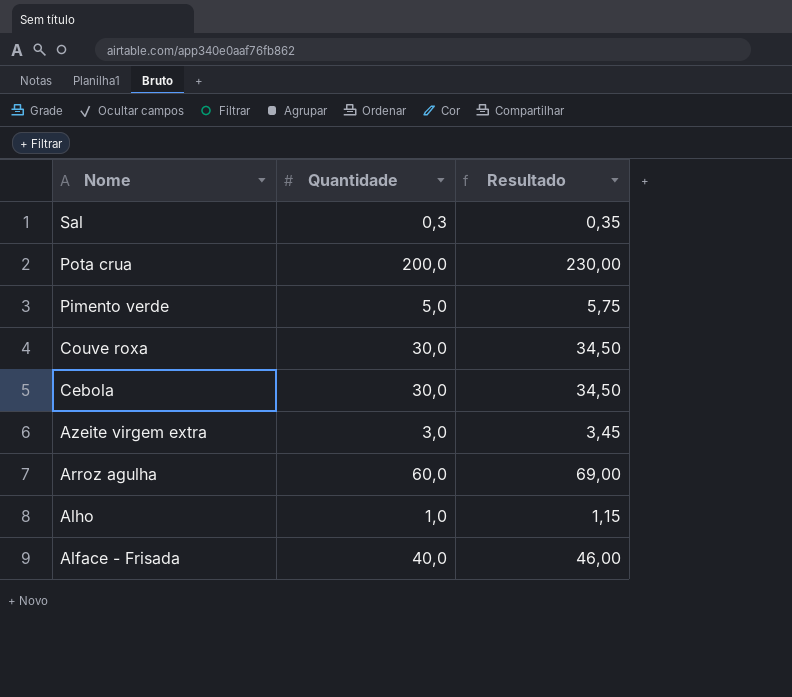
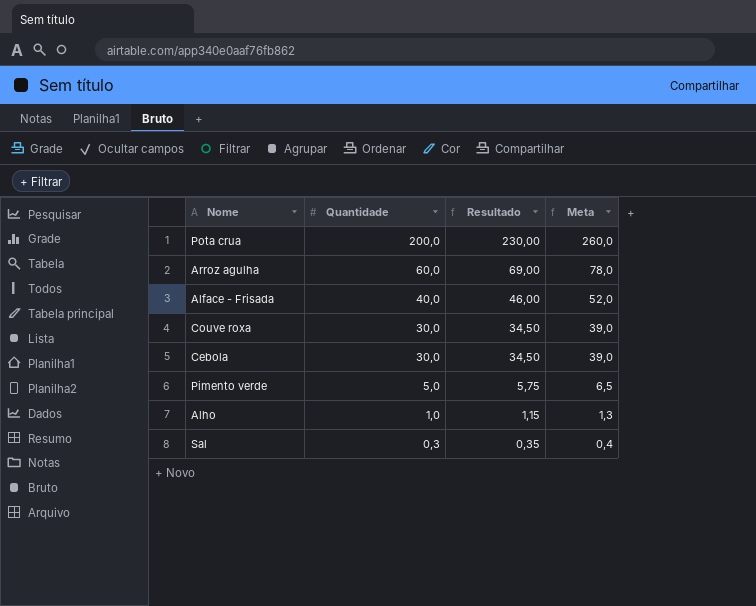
row order: Nome descending -> Quantidade descending
column Meta | formula: none -> [Quantidade] * 1,3
row Azeite virgem extra: 3,0 | 3,45 -> none

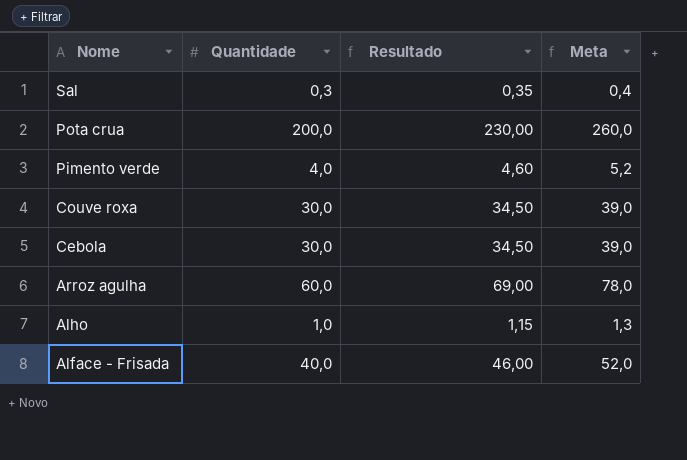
row order: Quantidade descending -> Nome descending
Pimento verde | Quantidade: 5,0 -> 4,0
Pimento verde | Resultado: 5,75 -> 4,60
Pimento verde | Meta: 6,5 -> 5,2

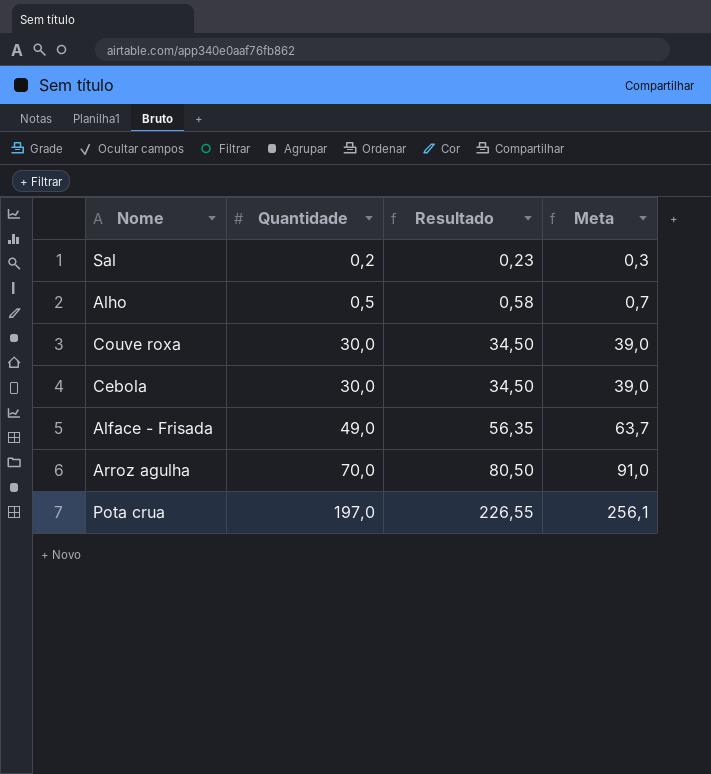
row order: Nome descending -> Quantidade ascending
row Pimento verde: 4,0 | 4,60 | 5,2 -> none
Sal | Quantidade: 0,3 -> 0,2
Sal | Resultado: 0,35 -> 0,23
Sal | Meta: 0,4 -> 0,3
Alho | Quantidade: 1,0 -> 0,5
Alho | Resultado: 1,15 -> 0,58
Alho | Meta: 1,3 -> 0,7
Alface - Frisada | Quantidade: 40,0 -> 49,0
Alface - Frisada | Resultado: 46,00 -> 56,35
Alface - Frisada | Meta: 52,0 -> 63,7
Arroz agulha | Quantidade: 60,0 -> 70,0
Arroz agulha | Resultado: 69,00 -> 80,50
Arroz agulha | Meta: 78,0 -> 91,0
Pota crua | Quantidade: 200,0 -> 197,0
Pota crua | Resultado: 230,00 -> 226,55
Pota crua | Meta: 260,0 -> 256,1

